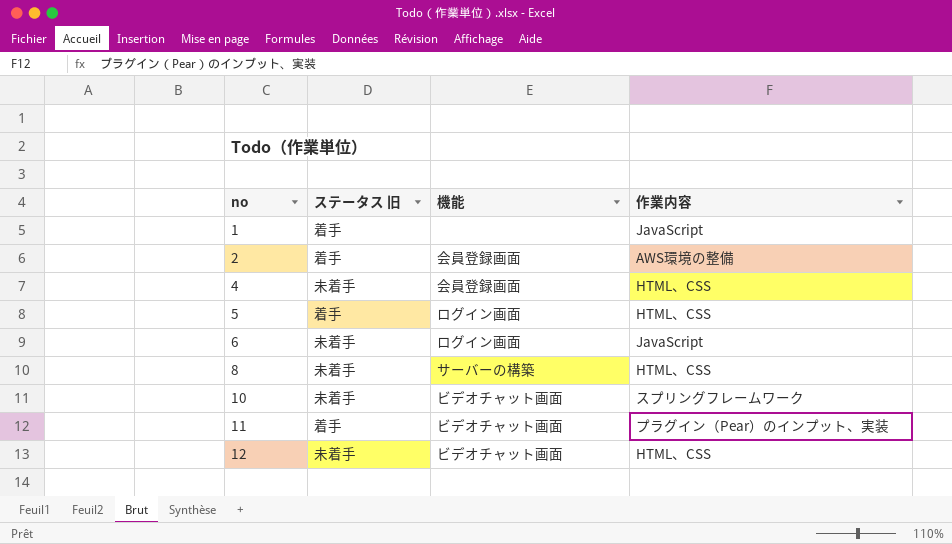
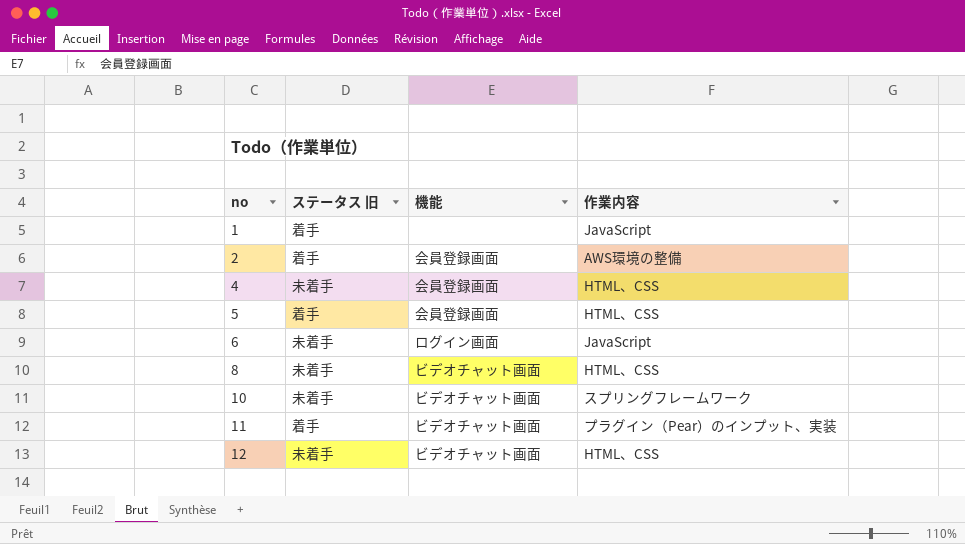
5 | 機能: ログイン画面 -> 会員登録画面
8 | 機能: サーバーの構築 -> ビデオチャット画面

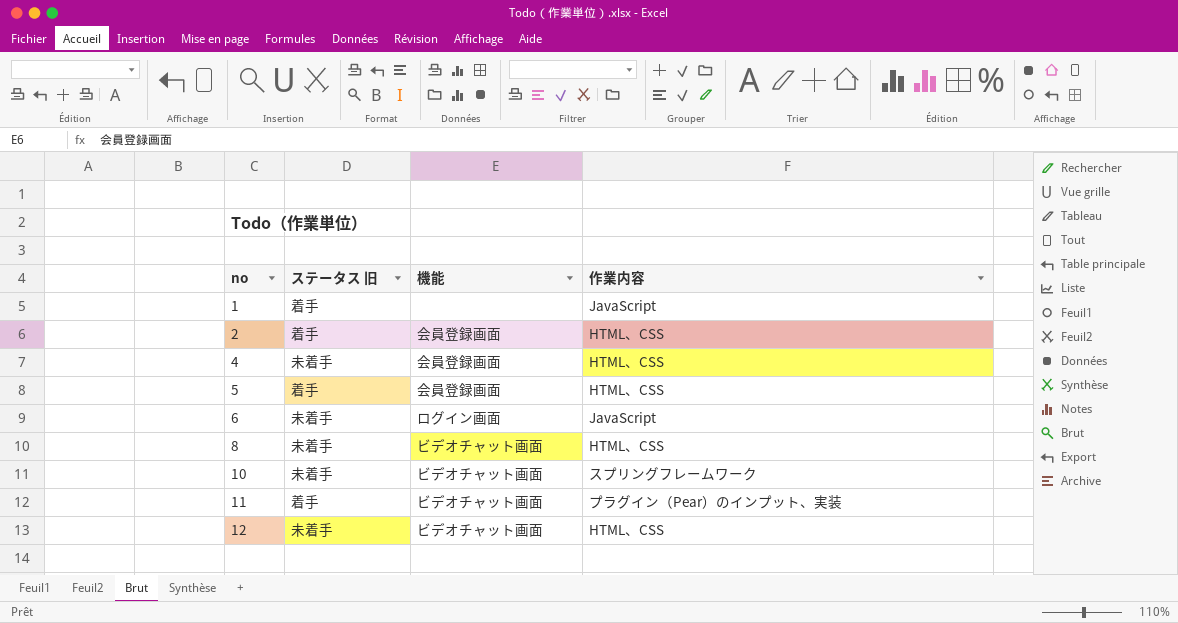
2 | 作業内容: AWS環境の整備 -> HTML、CSS

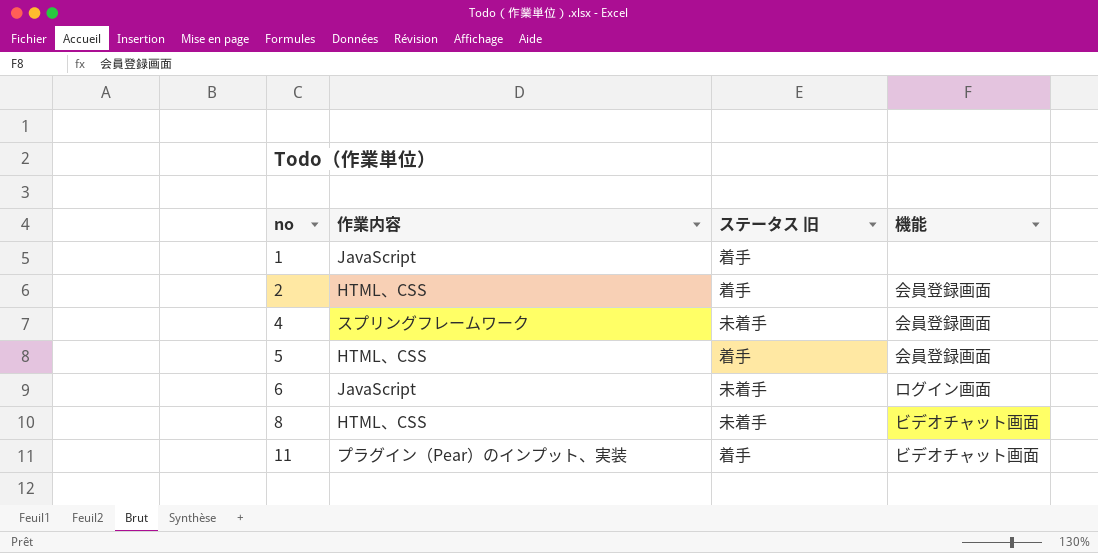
column 作業内容 | position: 4 -> 2
row 10: 未着手 | ビデオチャット画面 | スプリングフレームワーク -> none
row 12: 未着手 | ビデオチャット画面 | HTML、CSS -> none
4 | 作業内容: HTML、CSS -> スプリングフレームワーク

